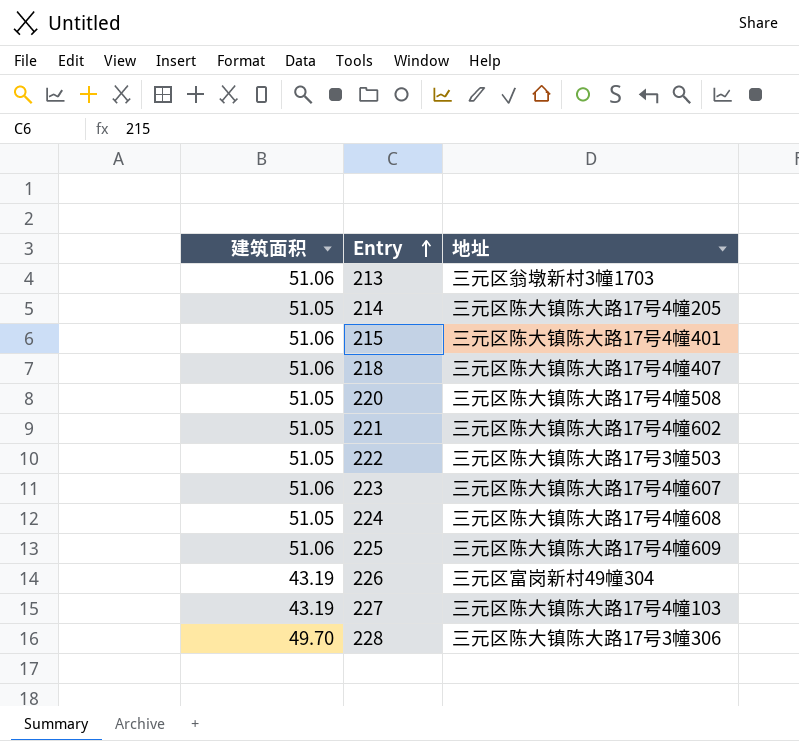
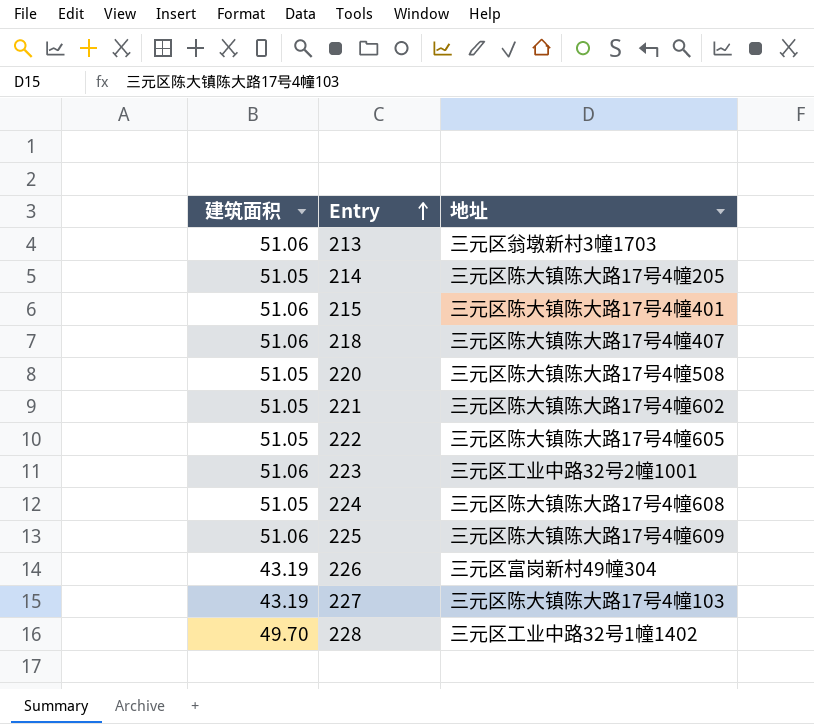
222 | 地址: 三元区陈大镇陈大路17号3幢503 -> 三元区陈大镇陈大路17号4幢605
223 | 地址: 三元区陈大镇陈大路17号4幢607 -> 三元区工业中路32号2幢1001
228 | 地址: 三元区陈大镇陈大路17号3幢306 -> 三元区工业中路32号1幢1402

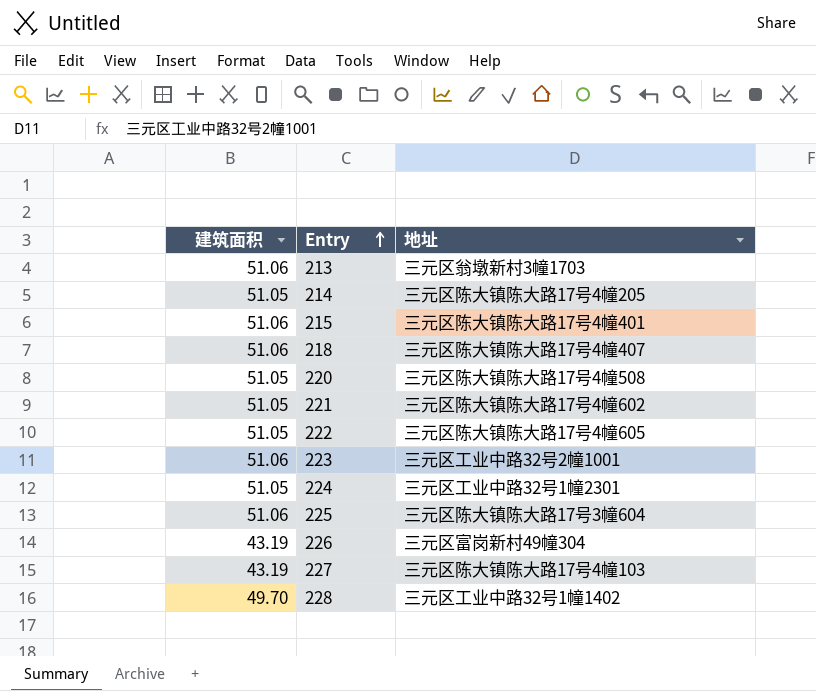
224 | 地址: 三元区陈大镇陈大路17号4幢608 -> 三元区工业中路32号1幢2301
225 | 地址: 三元区陈大镇陈大路17号4幢609 -> 三元区陈大镇陈大路17号3幢604

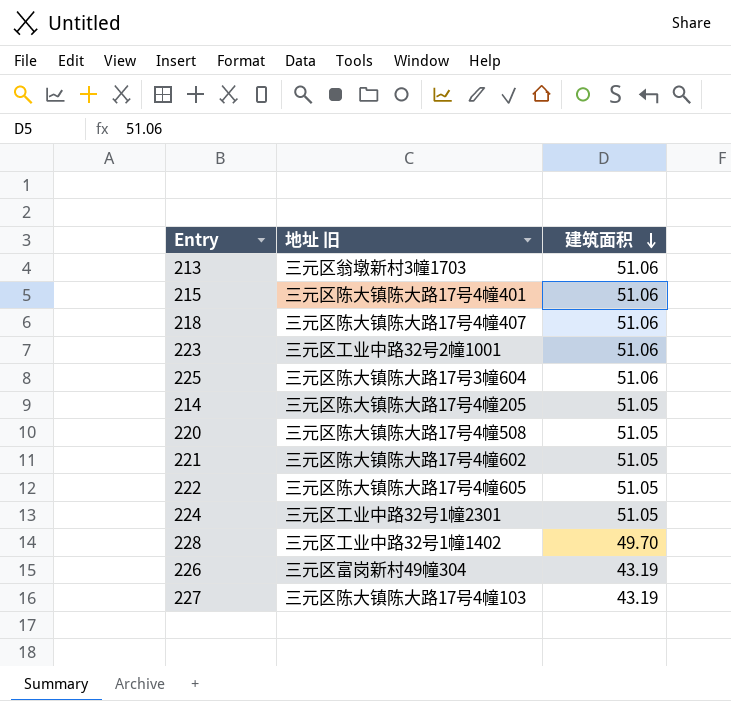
row order: Entry ascending -> 建筑面积 descending
column name: 地址 -> 地址 旧
column 建筑面积 | position: 1 -> 3

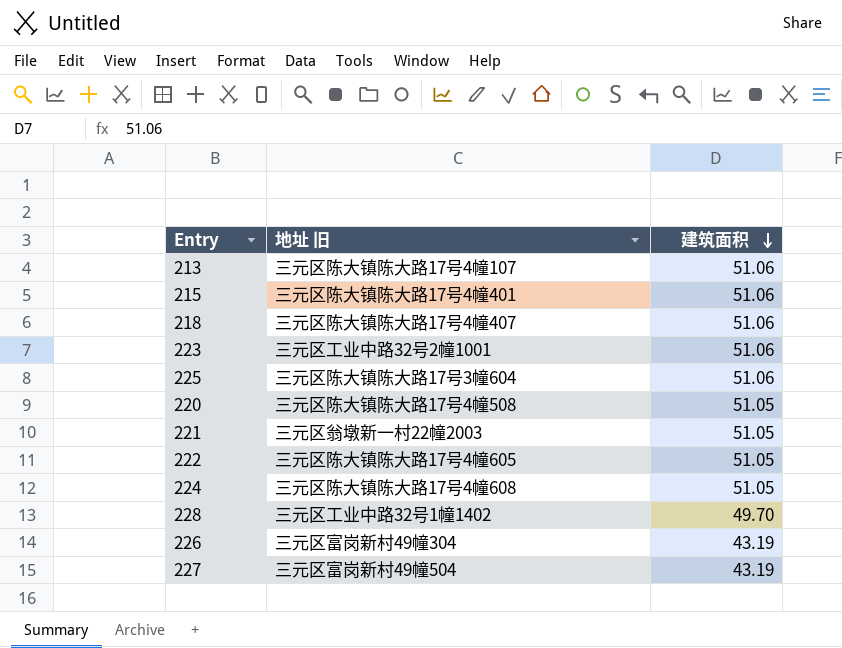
row 214: 三元区陈大镇陈大路17号4幢205 | 51.05 -> none
213 | 地址 旧: 三元区翁墩新村3幢1703 -> 三元区陈大镇陈大路17号4幢107
221 | 地址 旧: 三元区陈大镇陈大路17号4幢602 -> 三元区翁墩新一村22幢2003
224 | 地址 旧: 三元区工业中路32号1幢2301 -> 三元区陈大镇陈大路17号4幢608
227 | 地址 旧: 三元区陈大镇陈大路17号4幢103 -> 三元区富岗新村49幢504

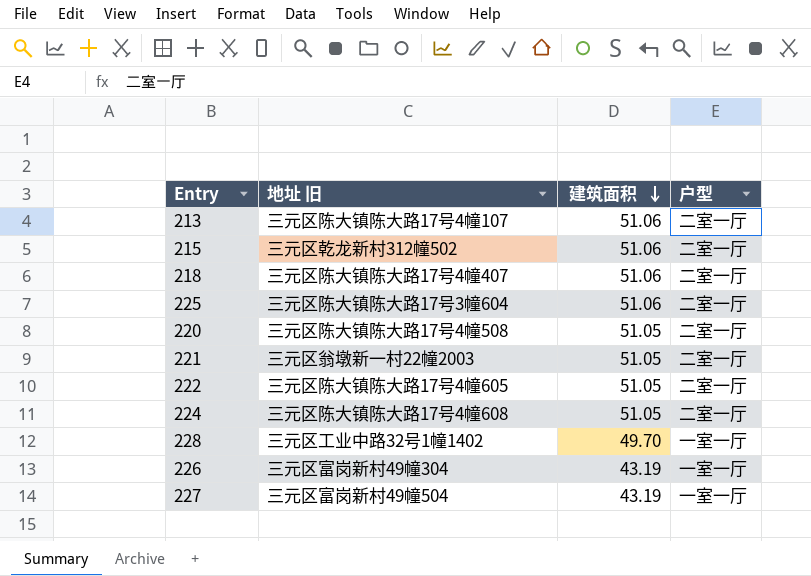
column 户型 | position: none -> 4
row 223: 三元区工业中路32号2幢1001 | 51.06 -> none
215 | 地址 旧: 三元区陈大镇陈大路17号4幢401 -> 三元区乾龙新村312幢502

